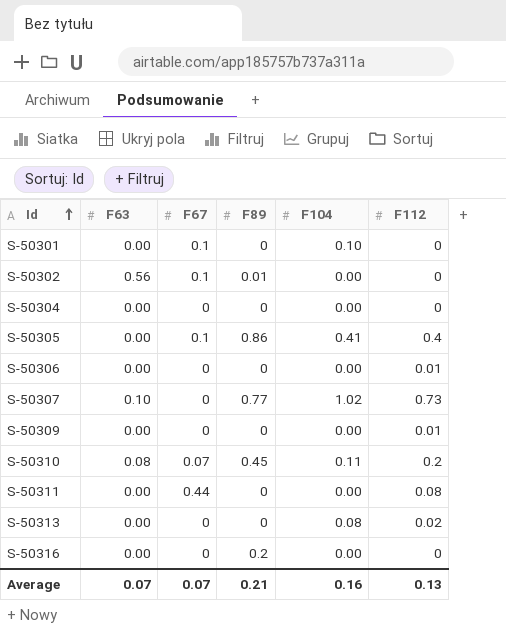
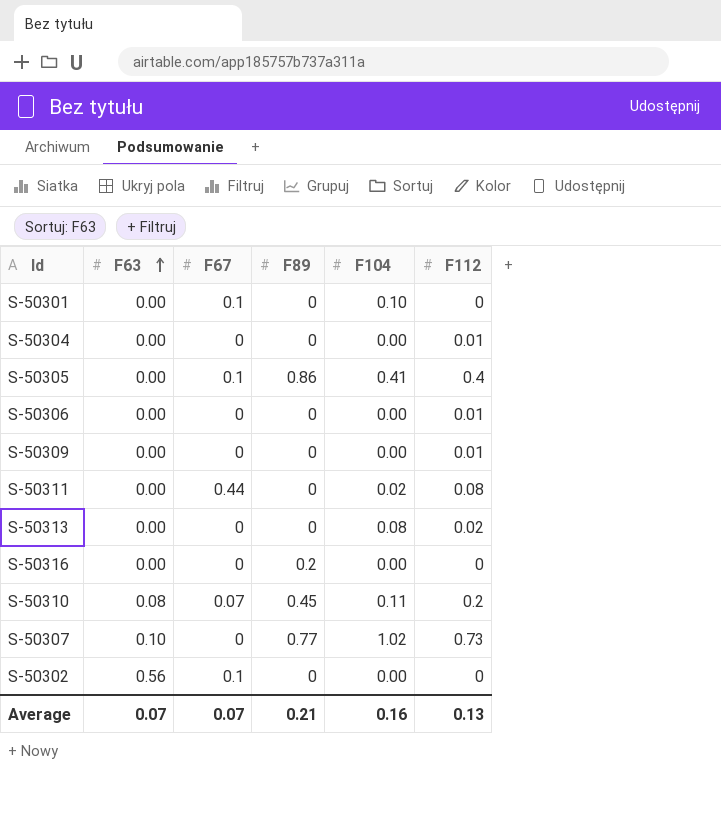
row order: Id ascending -> F63 ascending
S-50304 | F112: 0 -> 0.01
S-50311 | F104: 0.00 -> 0.02
S-50302 | F89: 0.01 -> 0

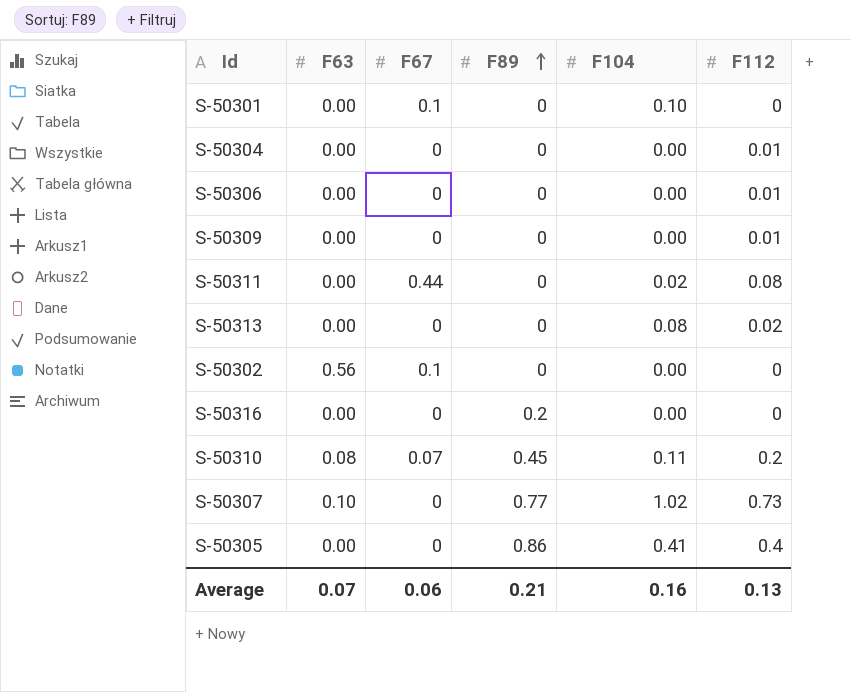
row order: F63 ascending -> F89 ascending
S-50305 | F67: 0.1 -> 0
Average | F67: 0.07 -> 0.06

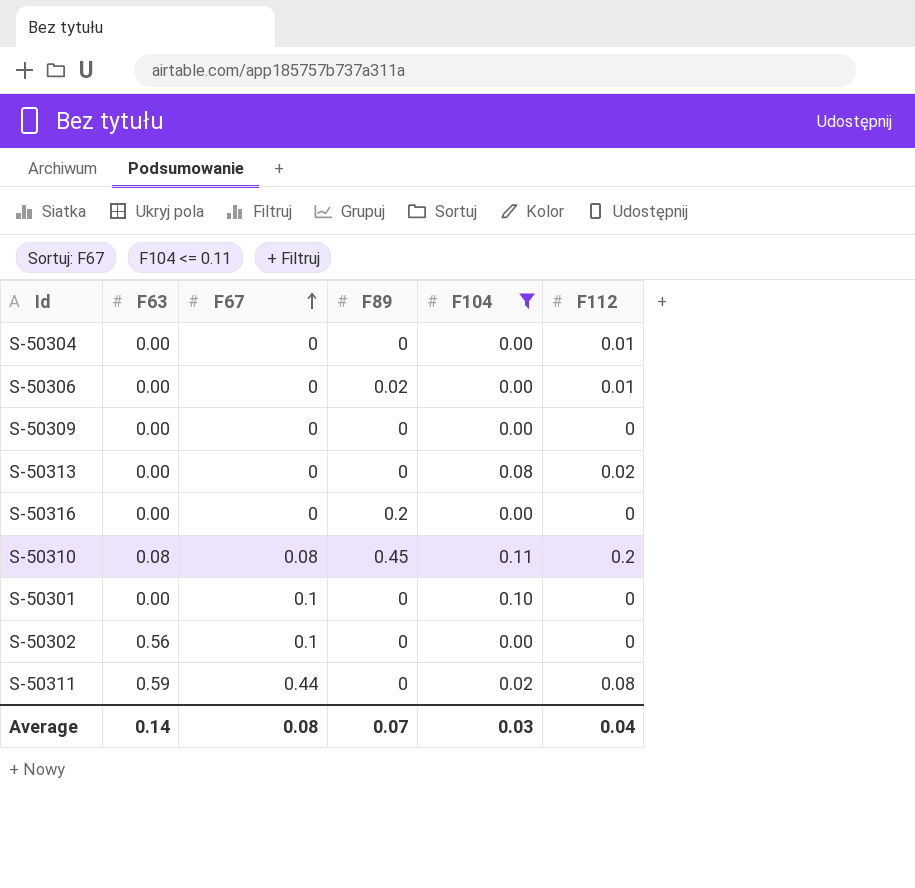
filter: none -> F104 <= 0.11
row order: F89 ascending -> F67 ascending
S-50306 | F89: 0 -> 0.02
S-50309 | F112: 0.01 -> 0
S-50310 | F67: 0.07 -> 0.08
S-50311 | F63: 0.00 -> 0.59
Average | F63: 0.07 -> 0.14
Average | F67: 0.06 -> 0.08
Average | F89: 0.21 -> 0.07
Average | F104: 0.16 -> 0.03
Average | F112: 0.13 -> 0.04

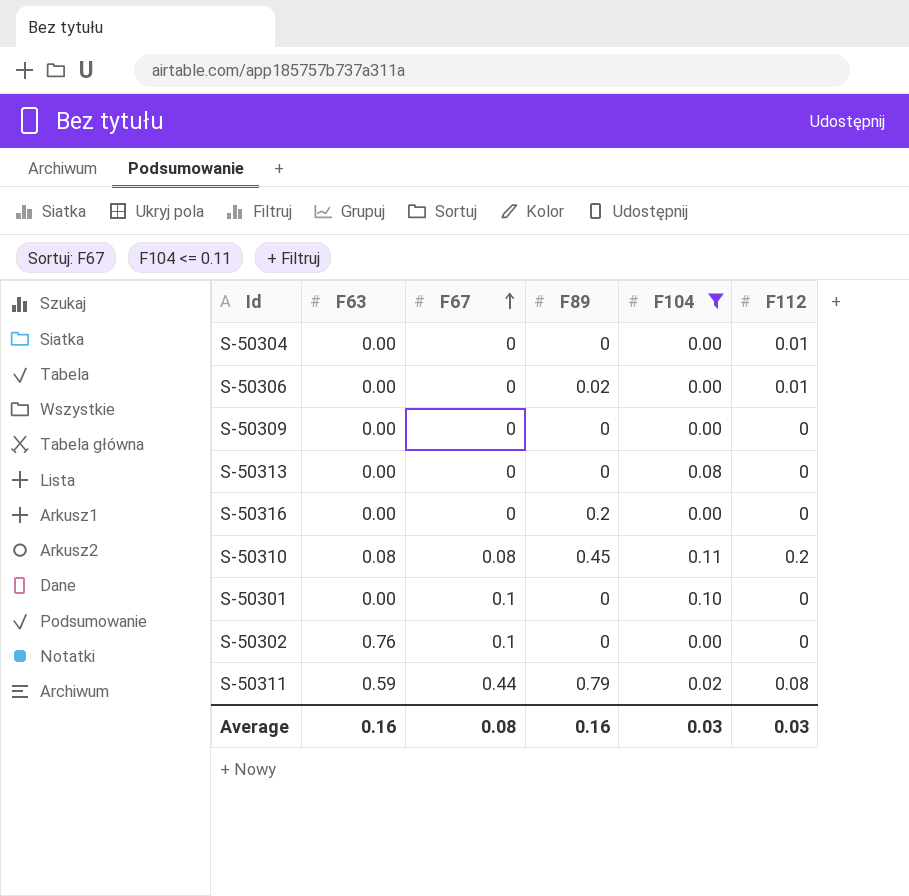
S-50313 | F112: 0.02 -> 0
S-50302 | F63: 0.56 -> 0.76
S-50311 | F89: 0 -> 0.79
Average | F63: 0.14 -> 0.16
Average | F89: 0.07 -> 0.16
Average | F112: 0.04 -> 0.03

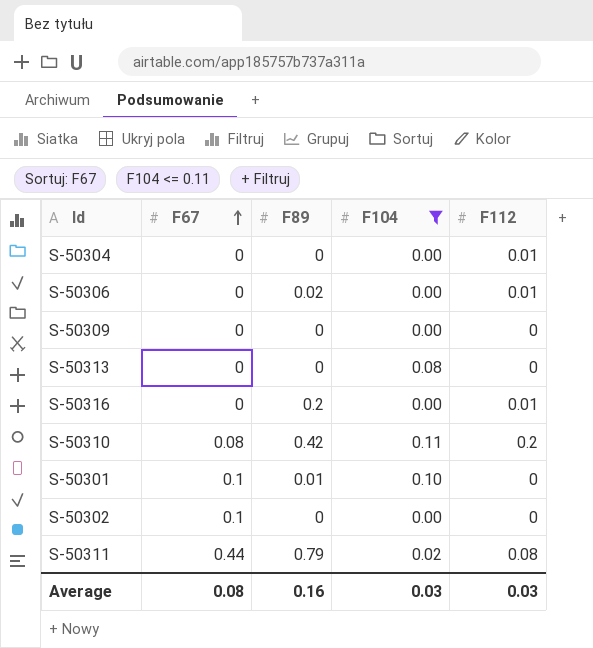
column F63 | position: 2 -> none
S-50316 | F112: 0 -> 0.01
S-50310 | F89: 0.45 -> 0.42
S-50301 | F89: 0 -> 0.01

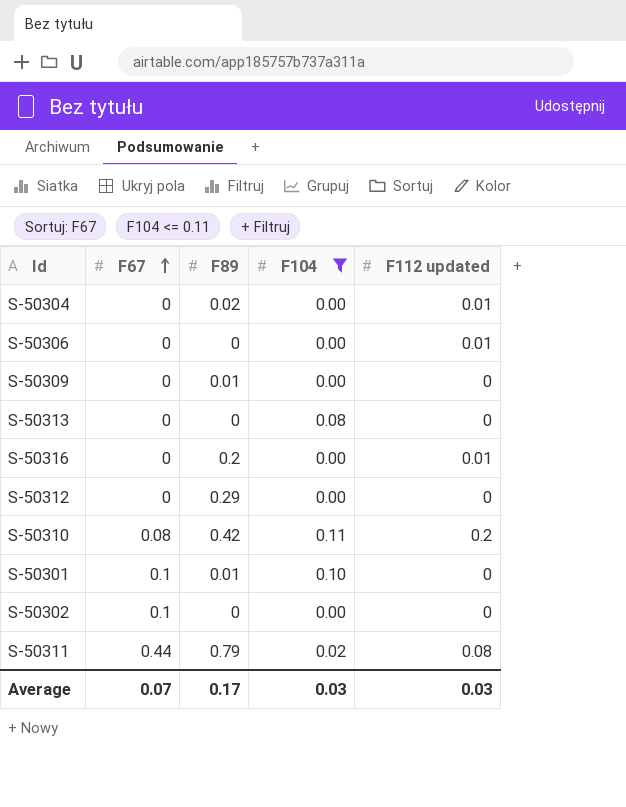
column name: F112 -> F112 updated
S-50304 | F89: 0 -> 0.02
S-50306 | F89: 0.02 -> 0
S-50309 | F89: 0 -> 0.01
row S-50312: none -> 0 | 0.29 | 0.00 | 0
Average | F67: 0.08 -> 0.07
Average | F89: 0.16 -> 0.17

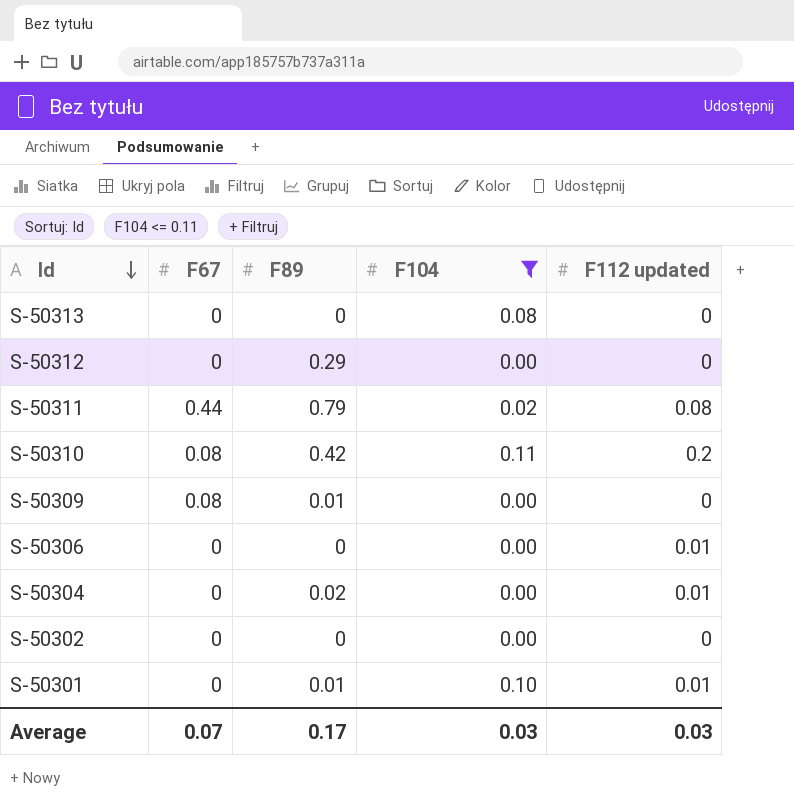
row order: F67 ascending -> Id descending
row S-50316: 0 | 0.2 | 0.00 | 0.01 -> none
S-50309 | F67: 0 -> 0.08
S-50302 | F67: 0.1 -> 0
S-50301 | F67: 0.1 -> 0
S-50301 | F112 updated: 0 -> 0.01

